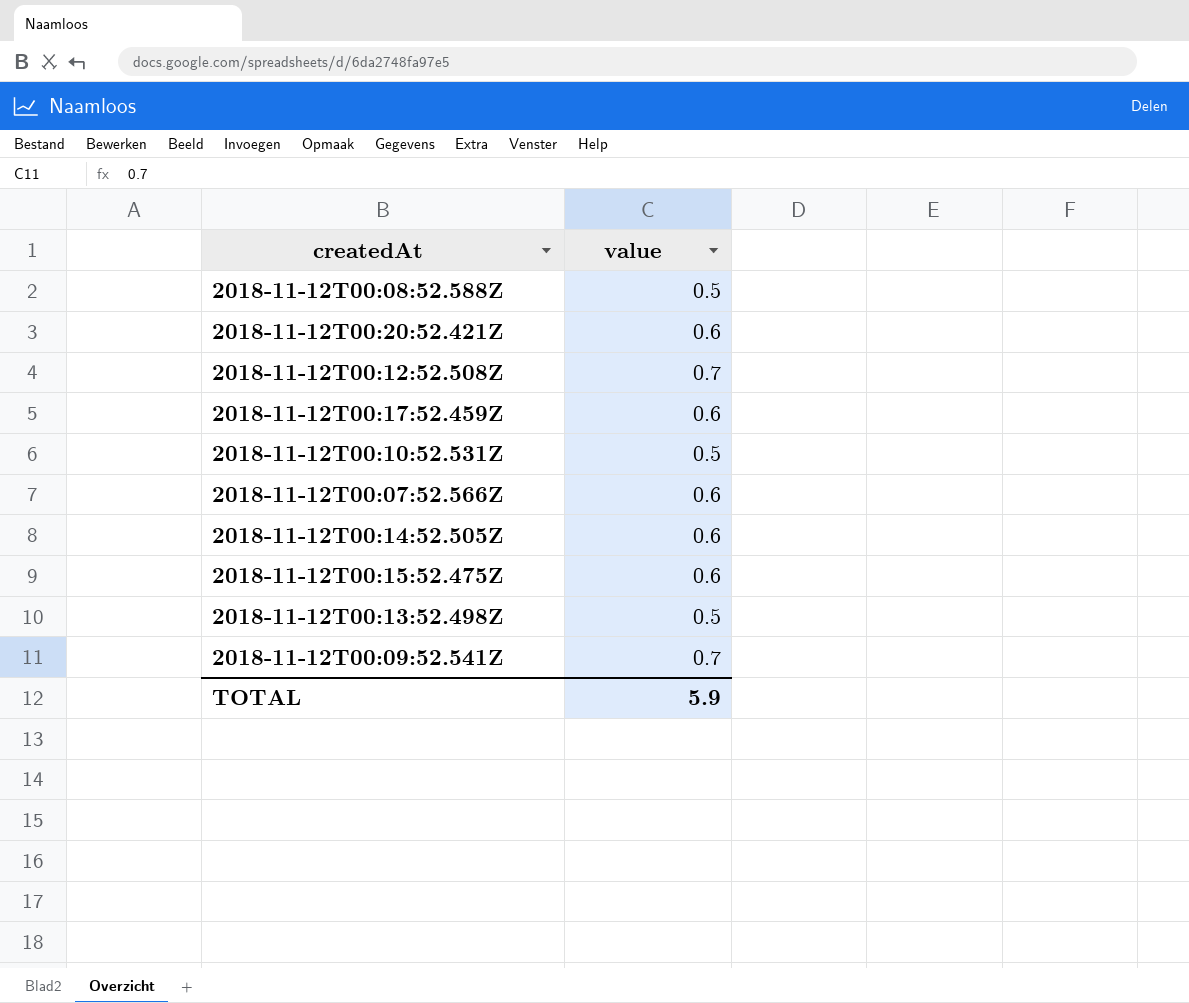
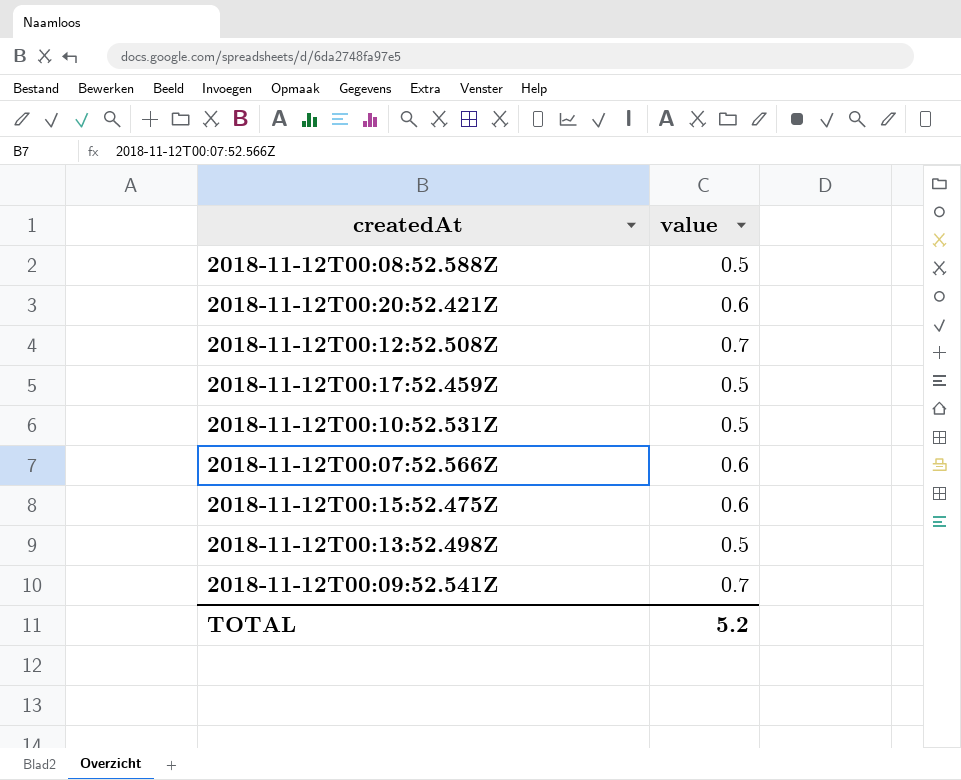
row 2018-11-12T00:14:52.505Z: 0.6 -> none
2018-11-12T00:17:52.459Z | value: 0.6 -> 0.5
TOTAL | value: 5.9 -> 5.2

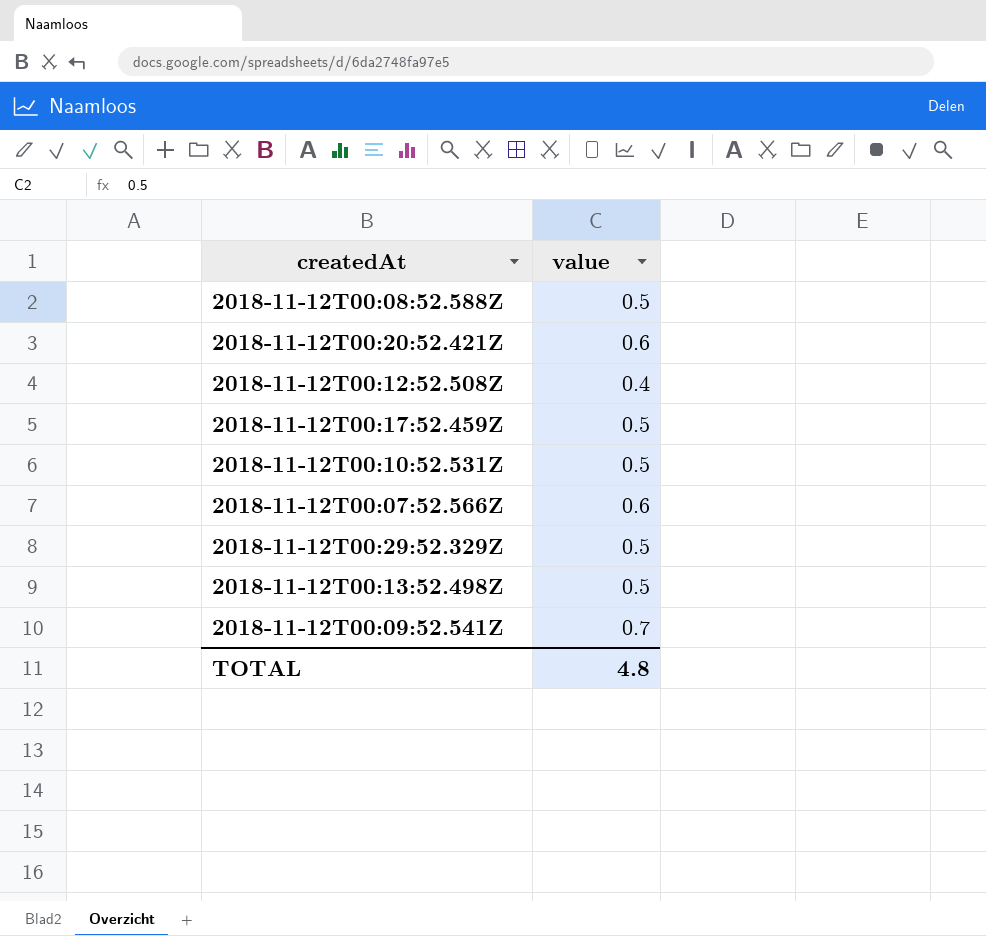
row 2018-11-12T00:15:52.475Z: 0.6 -> none
2018-11-12T00:12:52.508Z | value: 0.7 -> 0.4
row 2018-11-12T00:29:52.329Z: none -> 0.5
TOTAL | value: 5.2 -> 4.8

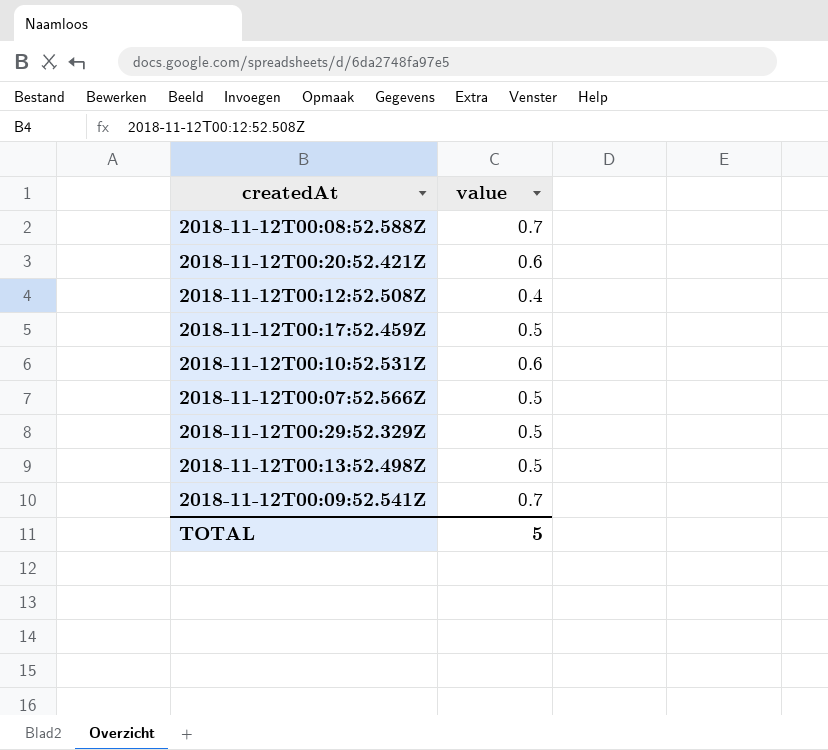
2018-11-12T00:08:52.588Z | value: 0.5 -> 0.7
2018-11-12T00:10:52.531Z | value: 0.5 -> 0.6
2018-11-12T00:07:52.566Z | value: 0.6 -> 0.5
TOTAL | value: 4.8 -> 5

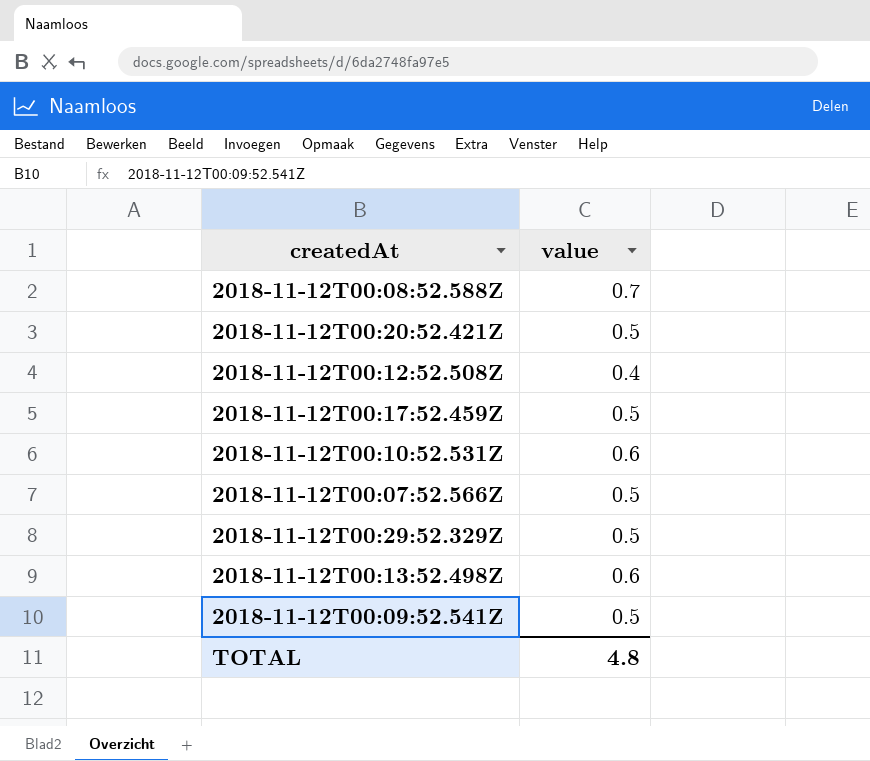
2018-11-12T00:20:52.421Z | value: 0.6 -> 0.5
2018-11-12T00:13:52.498Z | value: 0.5 -> 0.6
2018-11-12T00:09:52.541Z | value: 0.7 -> 0.5
TOTAL | value: 5 -> 4.8

